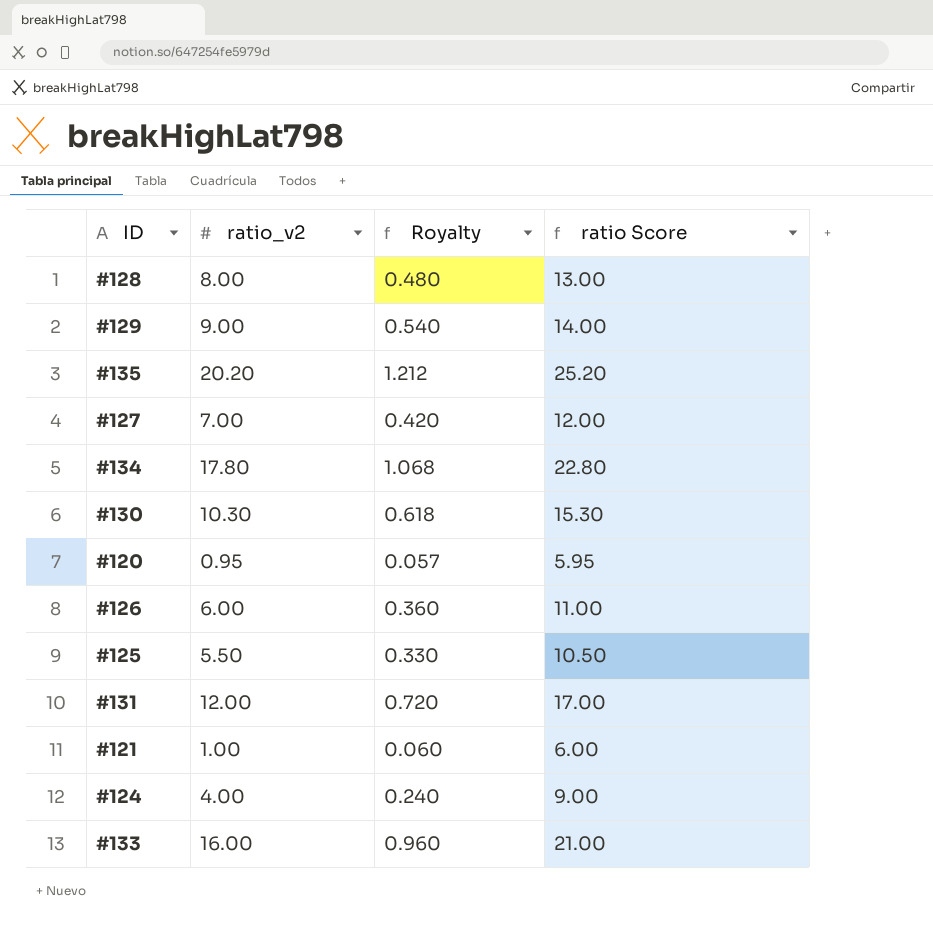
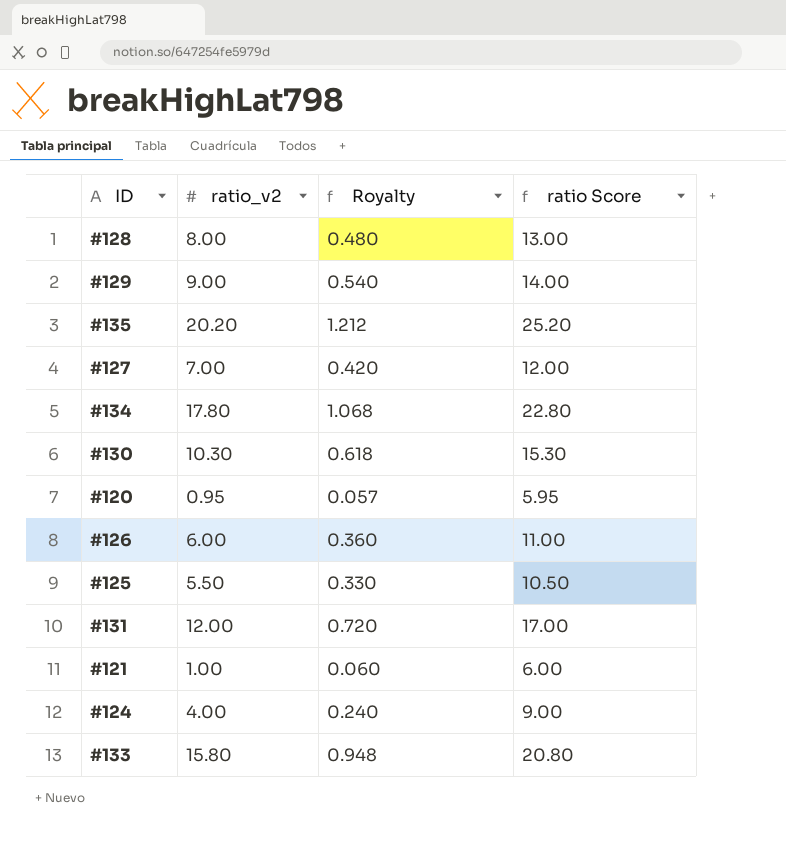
#133 | ratio_v2: 16.00 -> 15.80
#133 | Royalty: 0.960 -> 0.948
#133 | ratio Score: 21.00 -> 20.80

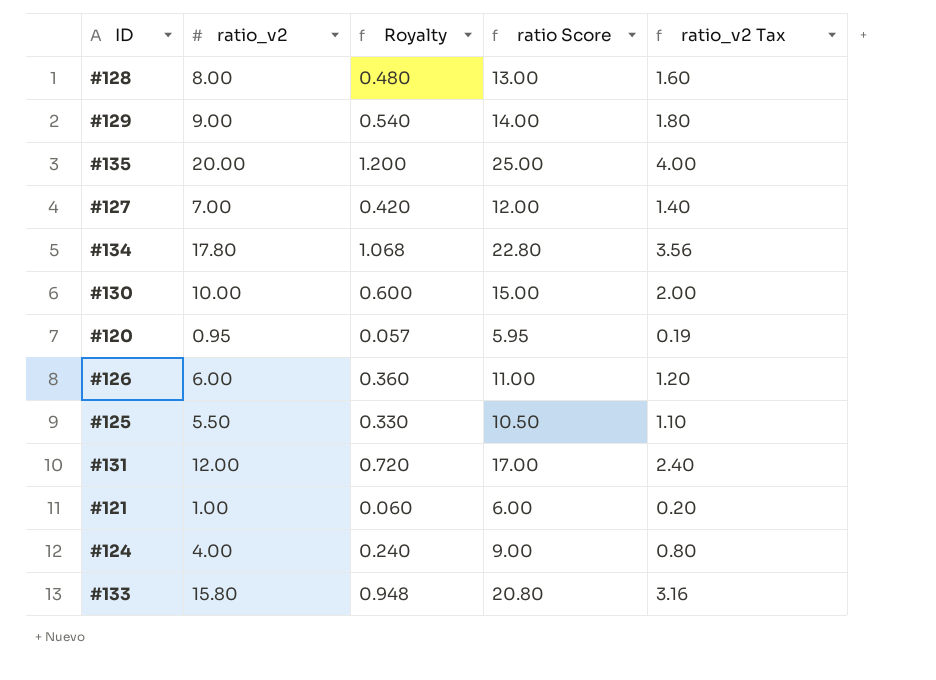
column ratio_v2 Tax | formula: none -> [ratio_v2] * 0.2
#135 | ratio_v2: 20.20 -> 20.00
#135 | Royalty: 1.212 -> 1.200
#135 | ratio Score: 25.20 -> 25.00
#130 | ratio_v2: 10.30 -> 10.00
#130 | Royalty: 0.618 -> 0.600
#130 | ratio Score: 15.30 -> 15.00

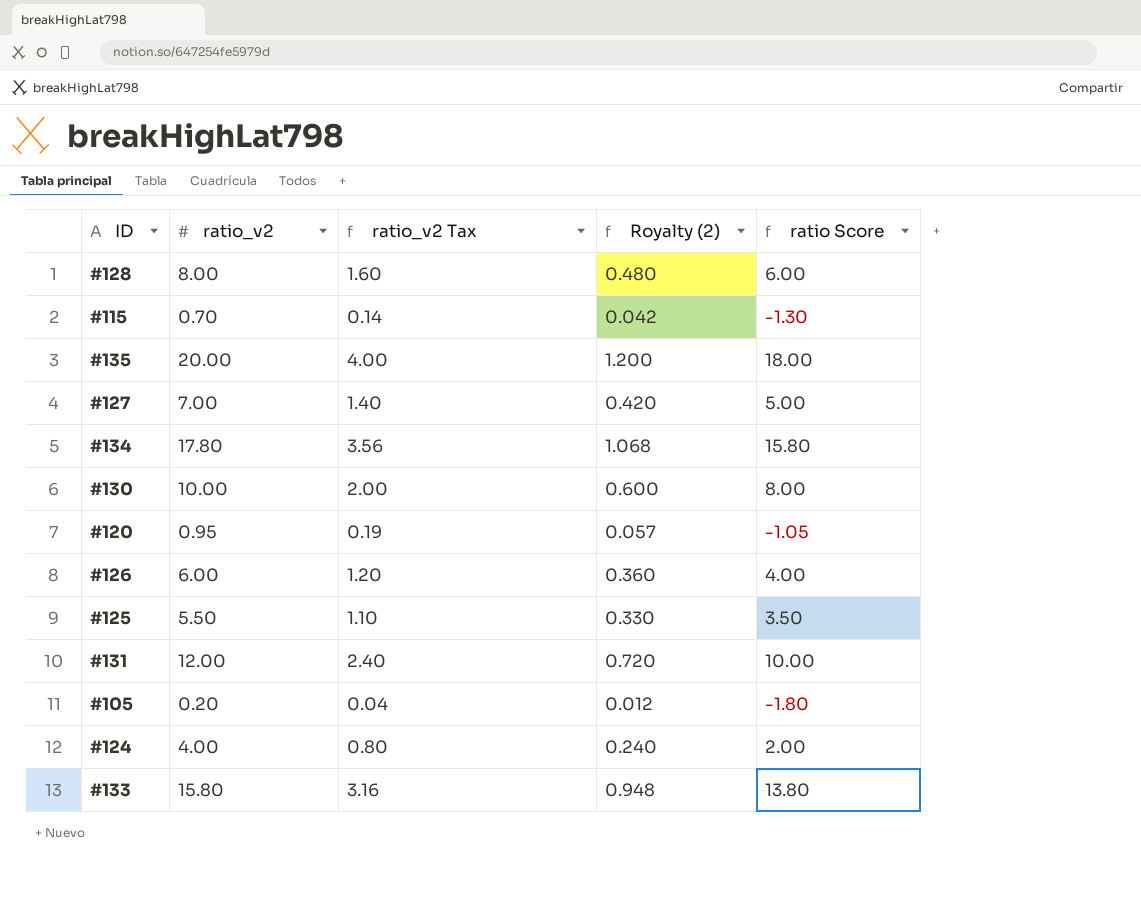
column ratio_v2 Tax | position: 5 -> 3
column name: Royalty -> Royalty (2)
column ratio Score | formula: [ratio_v2] + 5 -> [ratio_v2] - 2
row #129: 9.00 | 0.540 | 14.00 | 1.80 -> none
row #121: 1.00 | 0.060 | 6.00 | 0.20 -> none
row #115: none -> 0.70 | 0.14 | 0.042 | -1.30
row #105: none -> 0.20 | 0.04 | 0.012 | -1.80

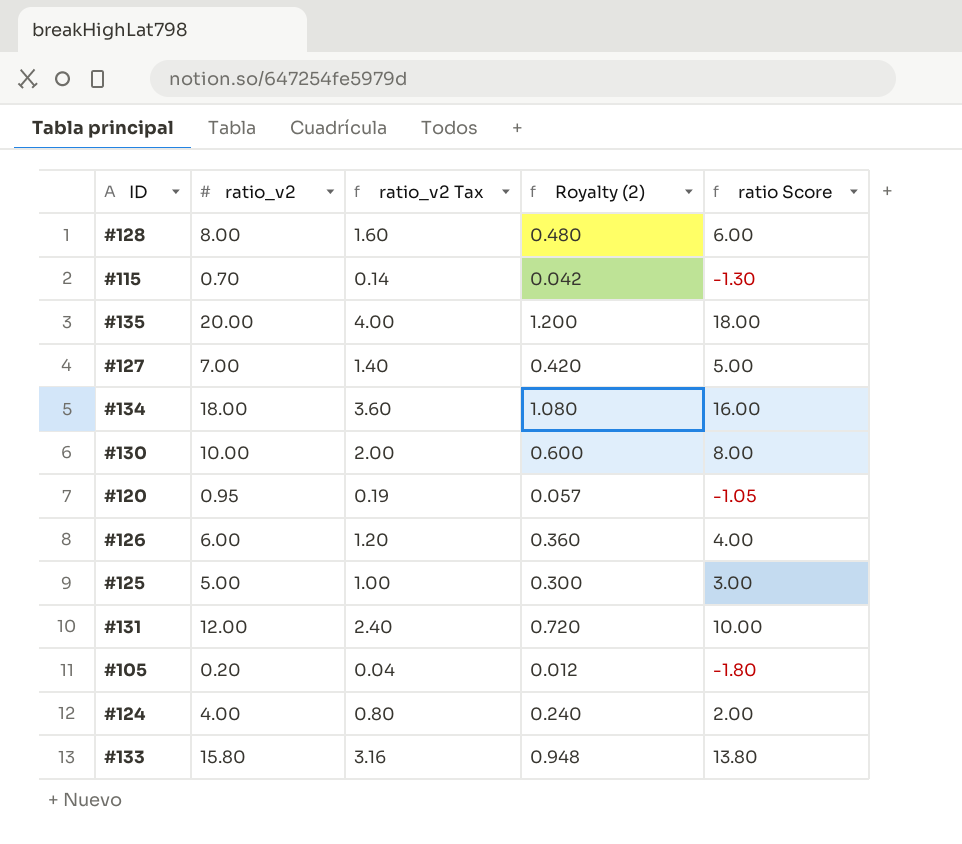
#134 | ratio_v2: 17.80 -> 18.00
#134 | ratio_v2 Tax: 3.56 -> 3.60
#134 | Royalty (2): 1.068 -> 1.080
#134 | ratio Score: 15.80 -> 16.00
#125 | ratio_v2: 5.50 -> 5.00
#125 | ratio_v2 Tax: 1.10 -> 1.00
#125 | Royalty (2): 0.330 -> 0.300
#125 | ratio Score: 3.50 -> 3.00

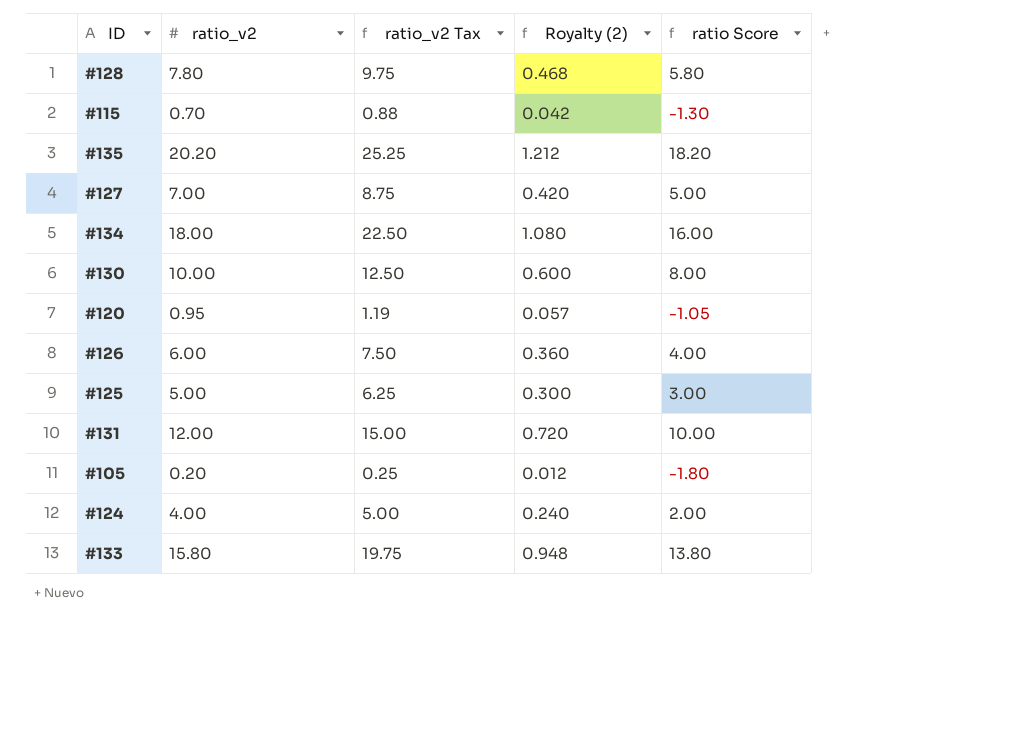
column ratio_v2 Tax | formula: [ratio_v2] * 0.2 -> [ratio_v2] * 1.25
#128 | ratio_v2: 8.00 -> 7.80
#128 | Royalty (2): 0.480 -> 0.468
#128 | ratio Score: 6.00 -> 5.80
#135 | ratio_v2: 20.00 -> 20.20
#135 | Royalty (2): 1.200 -> 1.212
#135 | ratio Score: 18.00 -> 18.20

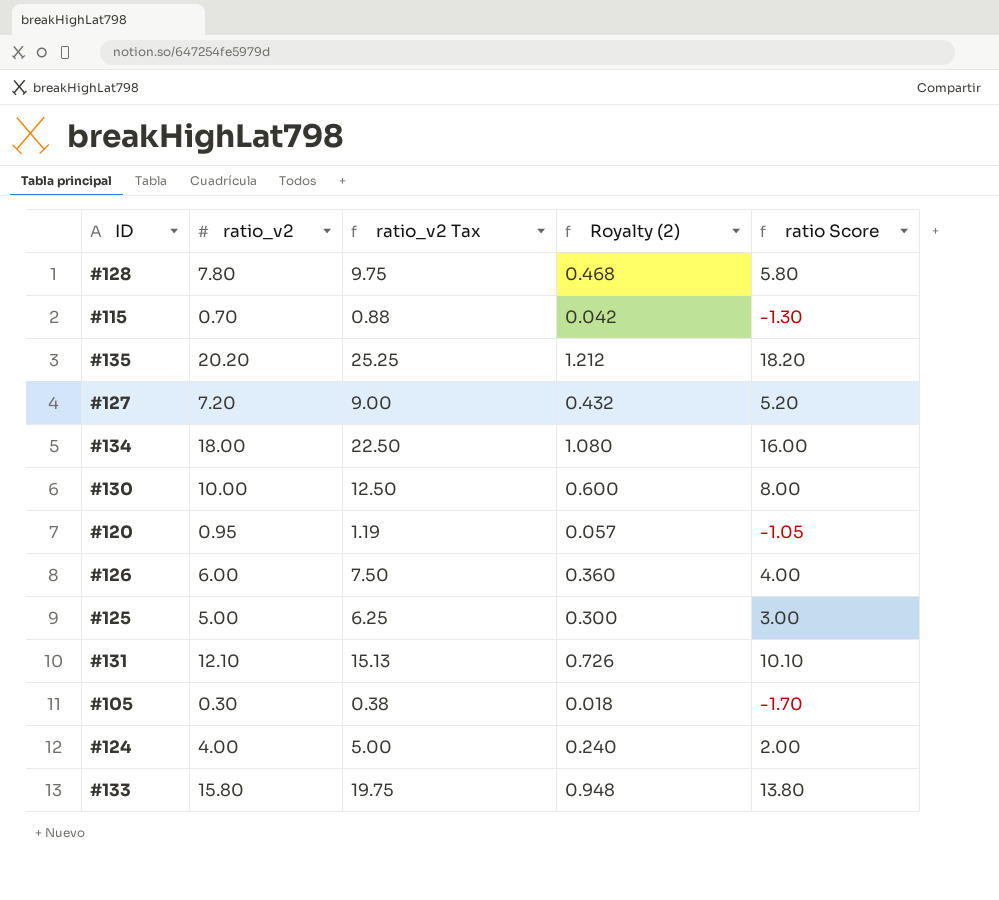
#127 | ratio_v2: 7.00 -> 7.20
#127 | ratio_v2 Tax: 8.75 -> 9.00
#127 | Royalty (2): 0.420 -> 0.432
#127 | ratio Score: 5.00 -> 5.20
#131 | ratio_v2: 12.00 -> 12.10
#131 | ratio_v2 Tax: 15.00 -> 15.13
#131 | Royalty (2): 0.720 -> 0.726
#131 | ratio Score: 10.00 -> 10.10
#105 | ratio_v2: 0.20 -> 0.30
#105 | ratio_v2 Tax: 0.25 -> 0.38
#105 | Royalty (2): 0.012 -> 0.018
#105 | ratio Score: -1.80 -> -1.70

